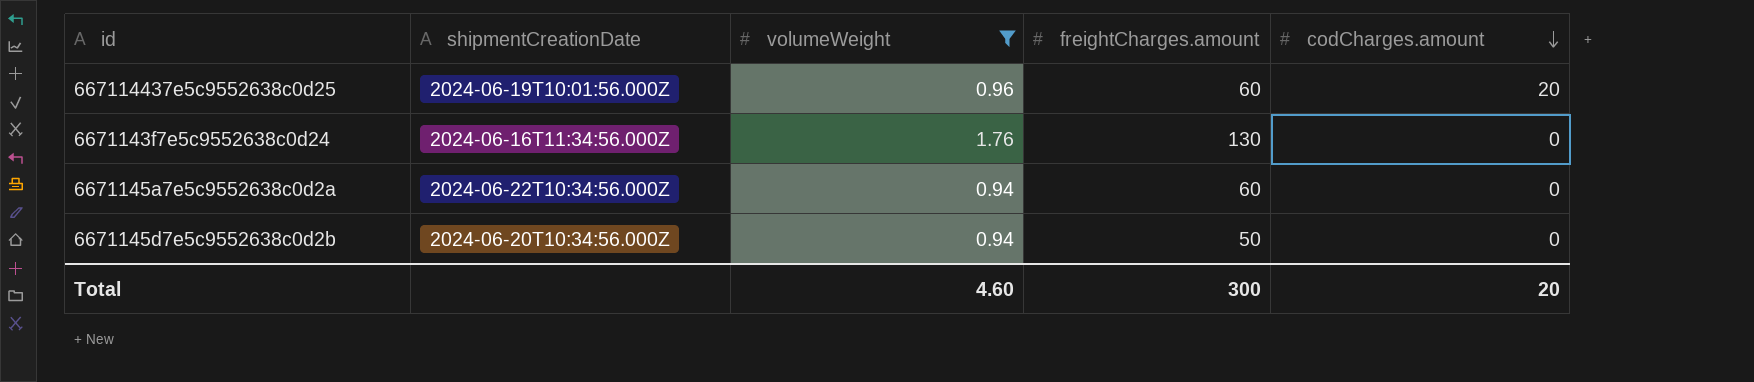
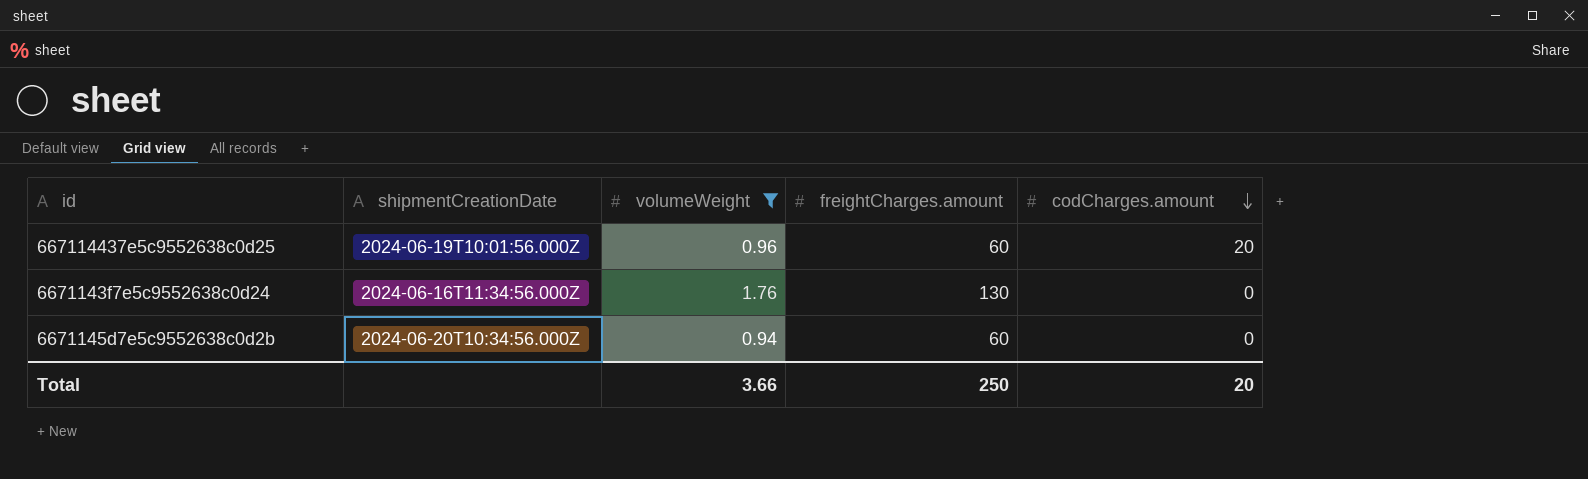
row 6671145a7e5c9552638c0d2a: 2024-06-22T10:34:56.000Z | 0.94 | 60 | 0 -> none
6671145d7e5c9552638c0d2b | freightCharges.amount: 50 -> 60
Total | volumeWeight: 4.60 -> 3.66
Total | freightCharges.amount: 300 -> 250

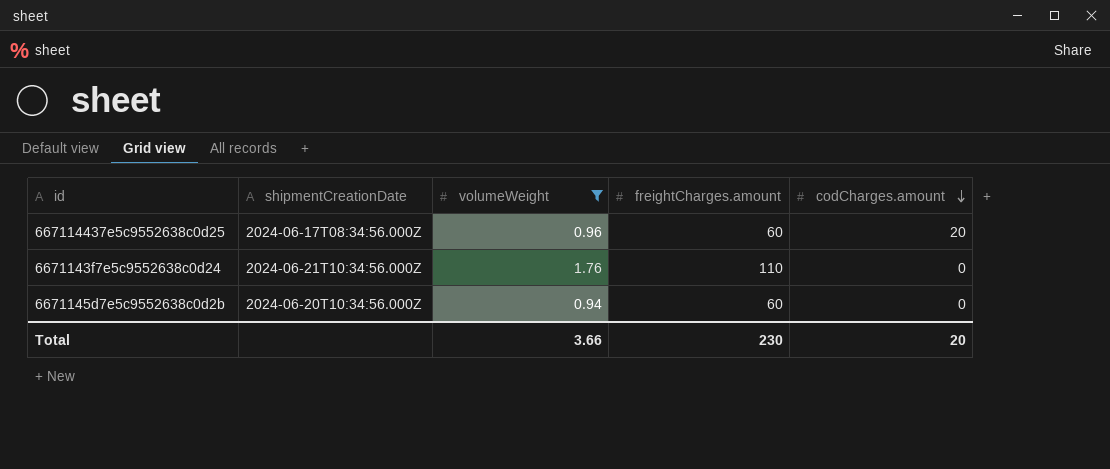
667114437e5c9552638c0d25 | shipmentCreationDate: 2024-06-19T10:01:56.000Z -> 2024-06-17T08:34:56.000Z
6671143f7e5c9552638c0d24 | shipmentCreationDate: 2024-06-16T11:34:56.000Z -> 2024-06-21T10:34:56.000Z
6671143f7e5c9552638c0d24 | freightCharges.amount: 130 -> 110
Total | freightCharges.amount: 250 -> 230

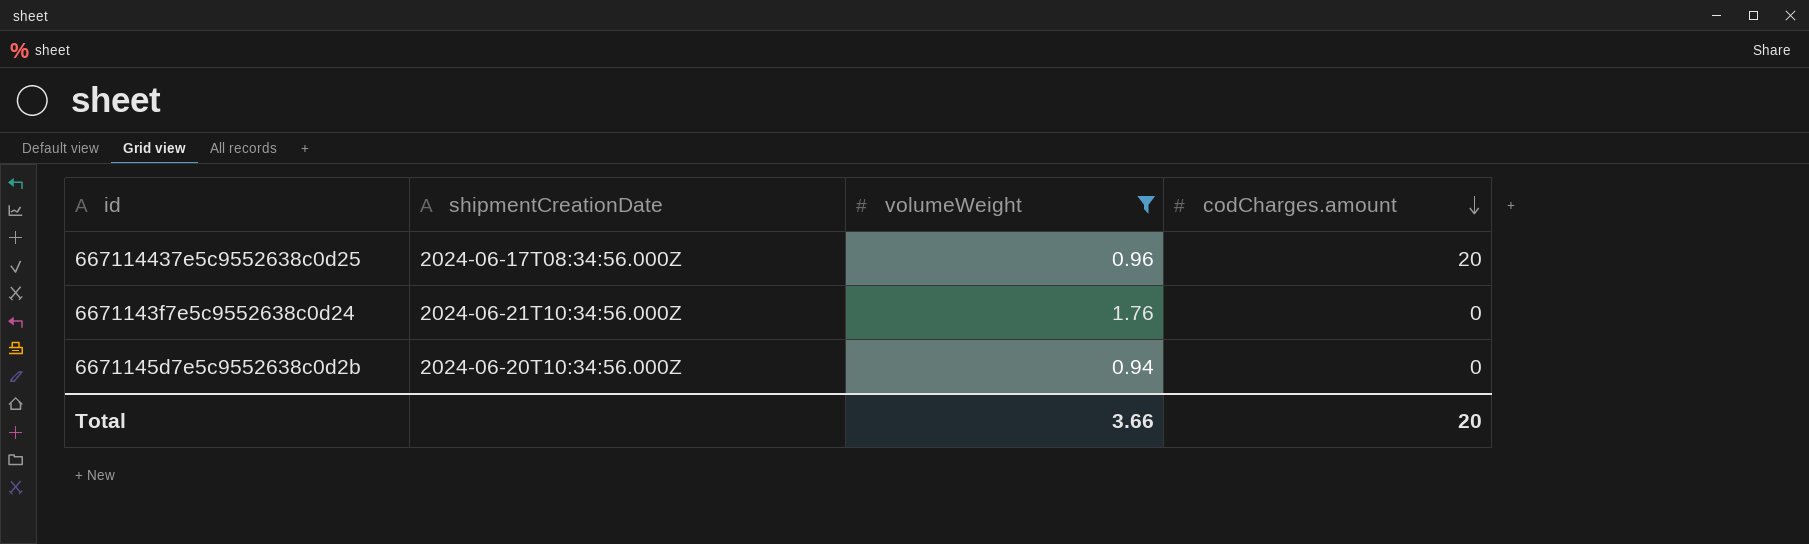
column freightCharges.amount | position: 4 -> none

